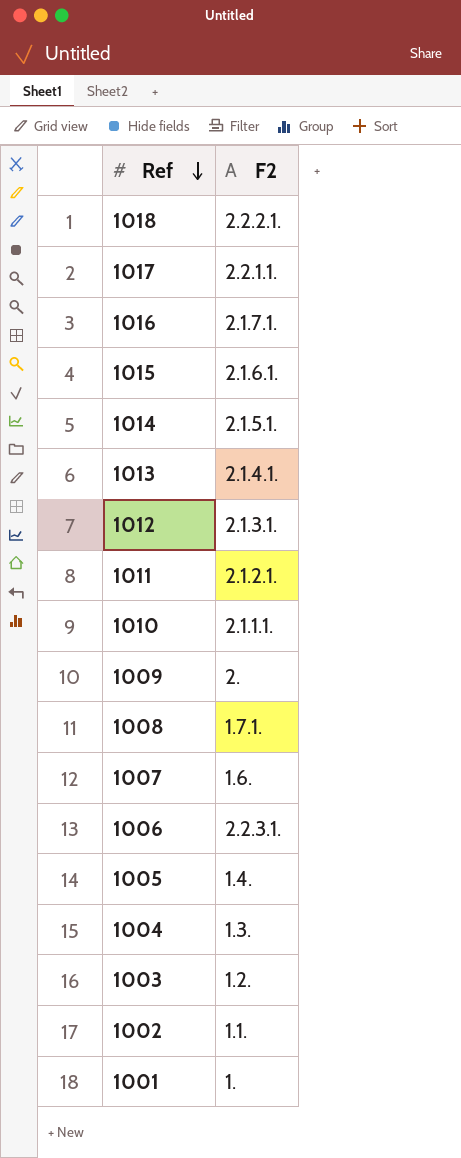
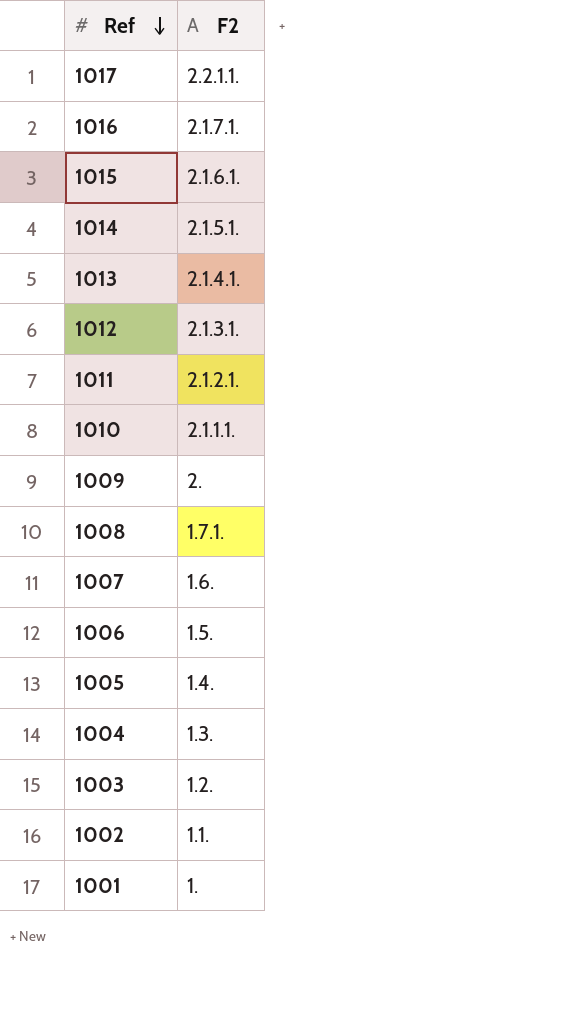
row 1018: 2.2.2.1. -> none
1006 | F2: 2.2.3.1. -> 1.5.

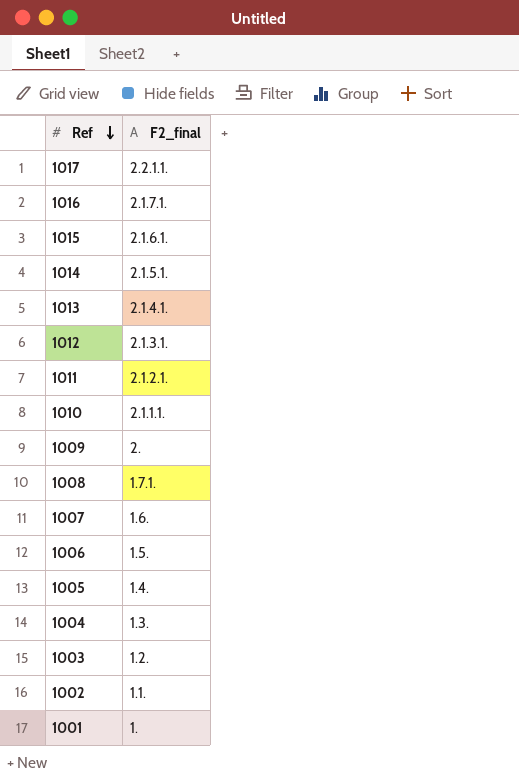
column name: F2 -> F2_final

